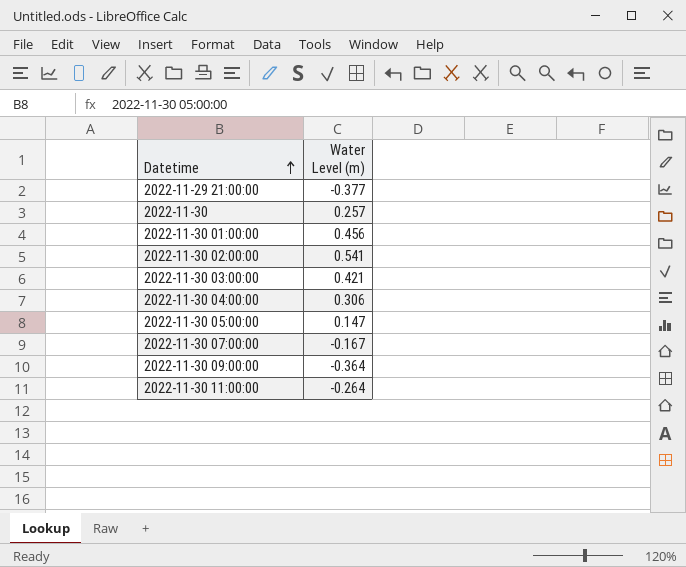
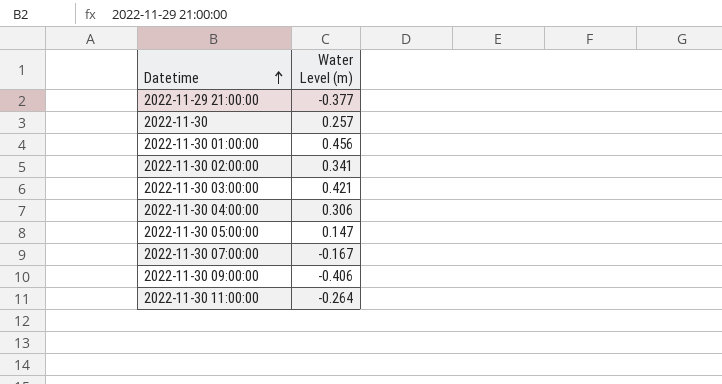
2022-11-30 02:00:00 | Water Level (m): 0.541 -> 0.341
2022-11-30 09:00:00 | Water Level (m): -0.364 -> -0.406

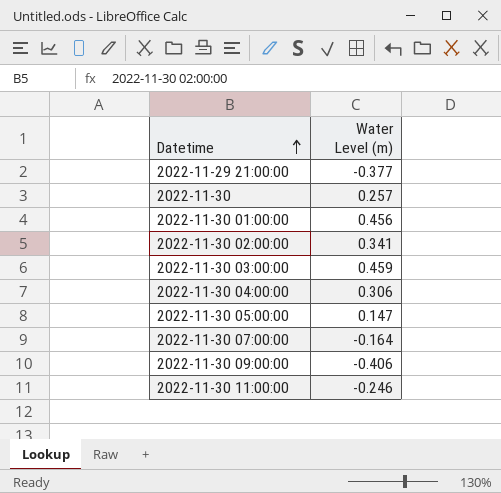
2022-11-30 03:00:00 | Water Level (m): 0.421 -> 0.459
2022-11-30 07:00:00 | Water Level (m): -0.167 -> -0.164
2022-11-30 11:00:00 | Water Level (m): -0.264 -> -0.246

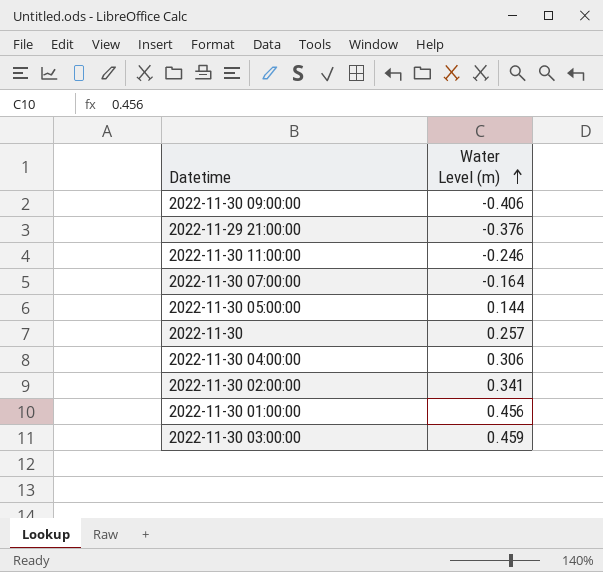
row order: Datetime ascending -> Water Level (m) ascending
2022-11-29 21:00:00 | Water Level (m): -0.377 -> -0.376
2022-11-30 05:00:00 | Water Level (m): 0.147 -> 0.144

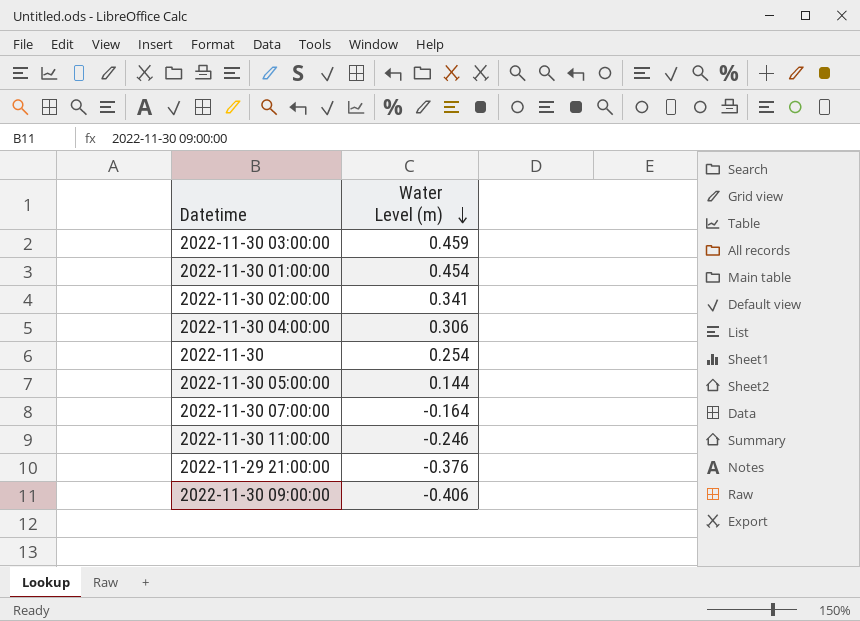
row order: Water Level (m) ascending -> Water Level (m) descending
2022-11-30 01:00:00 | Water Level (m): 0.456 -> 0.454
2022-11-30 | Water Level (m): 0.257 -> 0.254

